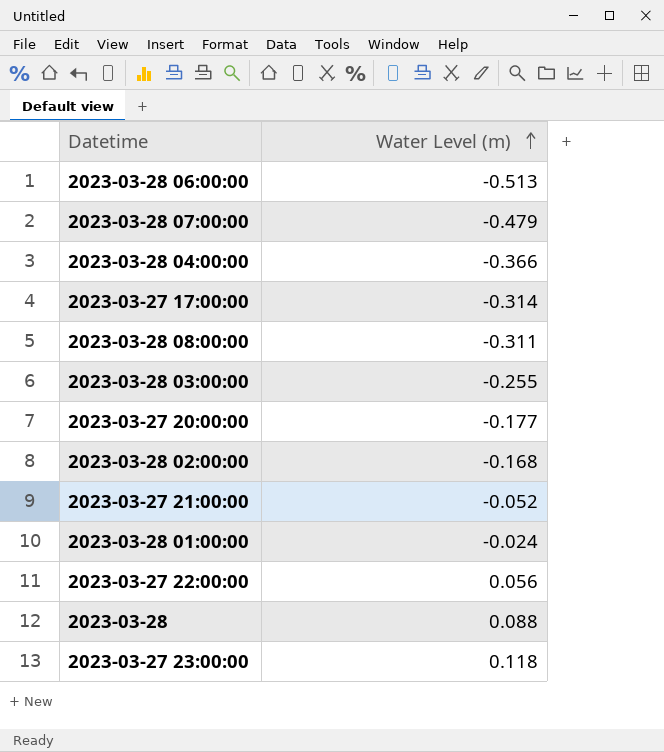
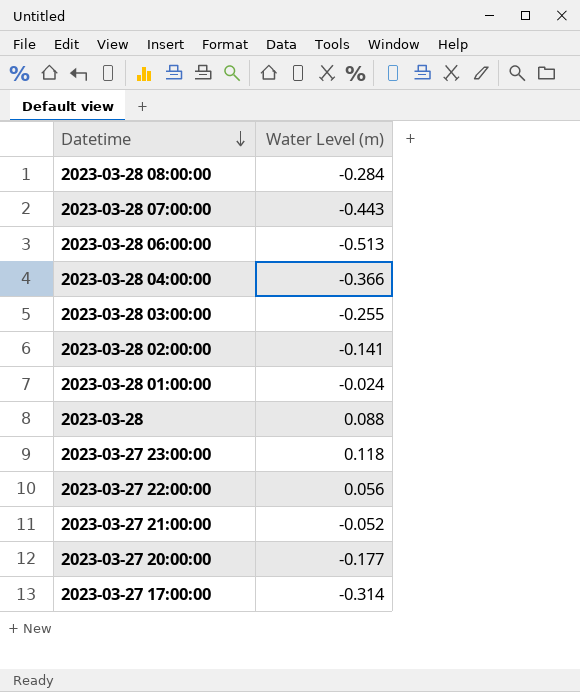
row order: Water Level (m) ascending -> Datetime descending
2023-03-28 08:00:00 | Water Level (m): -0.311 -> -0.284
2023-03-28 07:00:00 | Water Level (m): -0.479 -> -0.443
2023-03-28 02:00:00 | Water Level (m): -0.168 -> -0.141

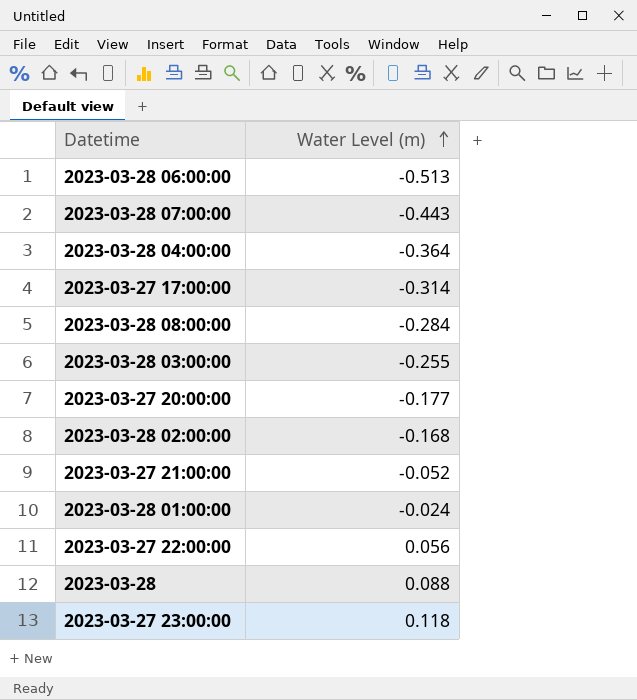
row order: Datetime descending -> Water Level (m) ascending
2023-03-28 04:00:00 | Water Level (m): -0.366 -> -0.364
2023-03-28 02:00:00 | Water Level (m): -0.141 -> -0.168

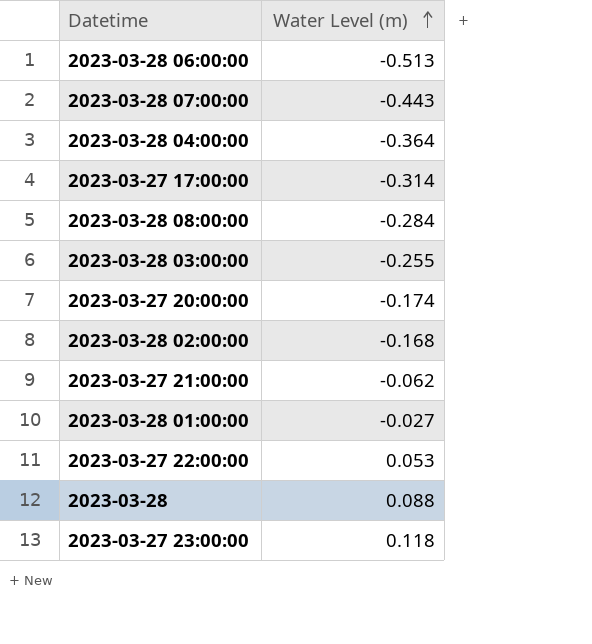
2023-03-27 20:00:00 | Water Level (m): -0.177 -> -0.174
2023-03-27 21:00:00 | Water Level (m): -0.052 -> -0.062
2023-03-28 01:00:00 | Water Level (m): -0.024 -> -0.027
2023-03-27 22:00:00 | Water Level (m): 0.056 -> 0.053

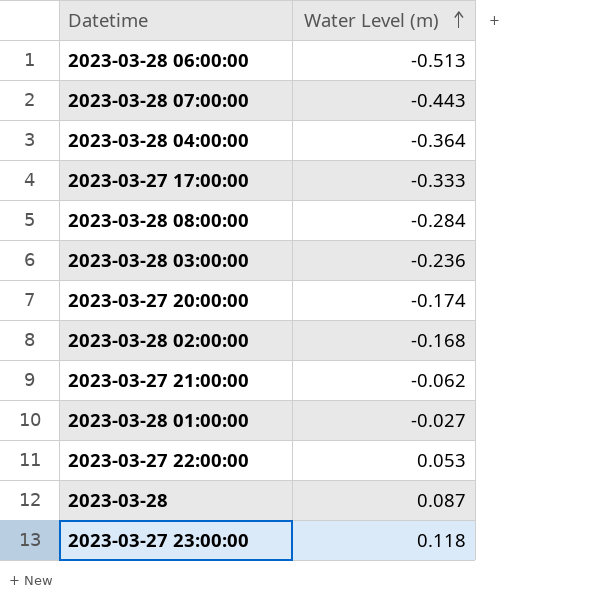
2023-03-27 17:00:00 | Water Level (m): -0.314 -> -0.333
2023-03-28 03:00:00 | Water Level (m): -0.255 -> -0.236
2023-03-28 | Water Level (m): 0.088 -> 0.087

